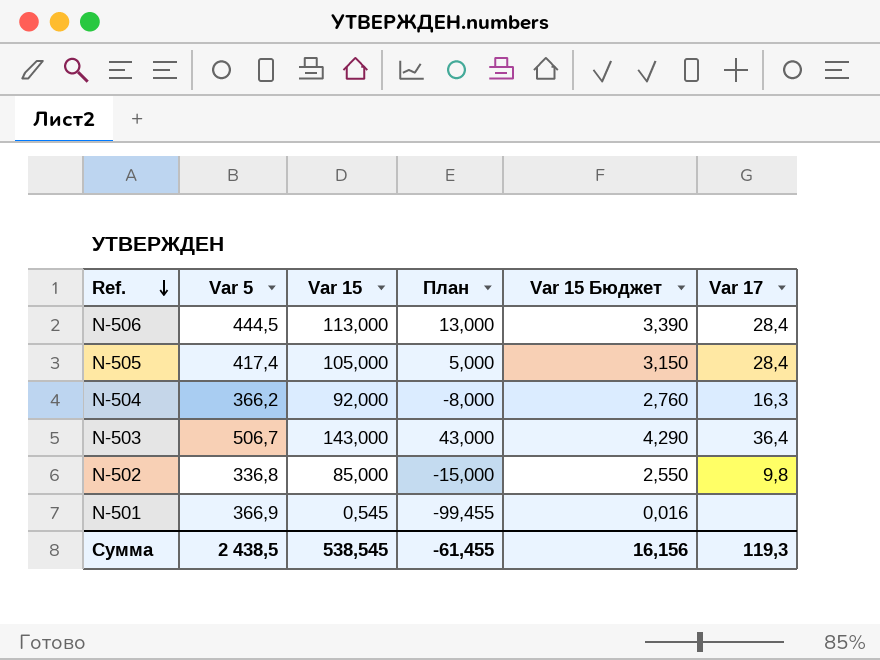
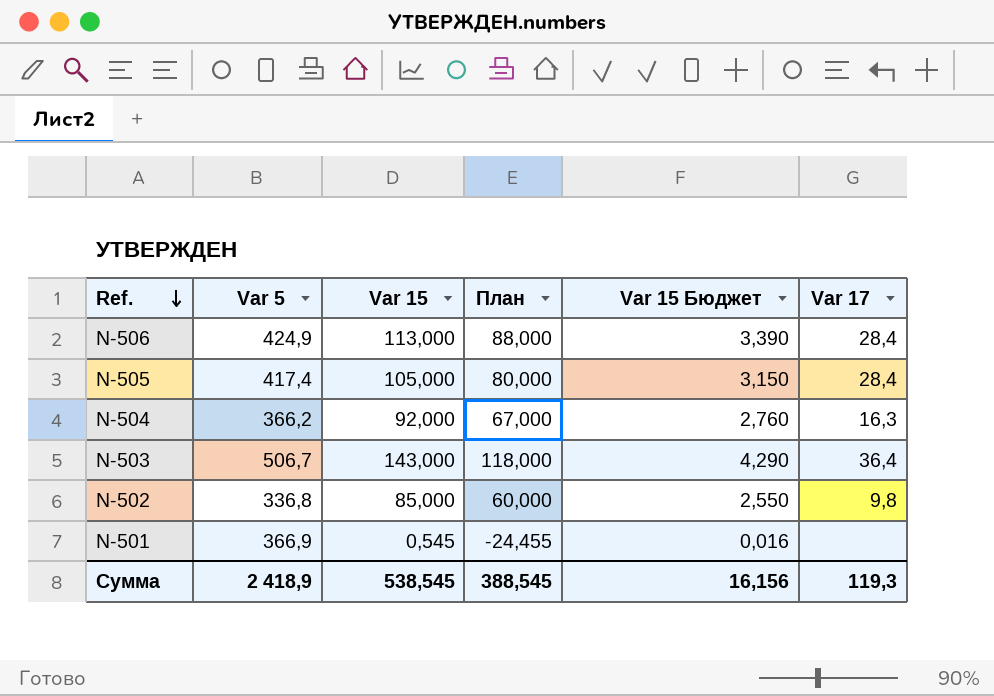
column План | formula: [Var 15] - 100 -> [Var 15] - 25
N-506 | Var 5: 444,5 -> 424,9
Сумма | Var 5: 2 438,5 -> 2 418,9
Сумма | План: -61,455 -> 388,545

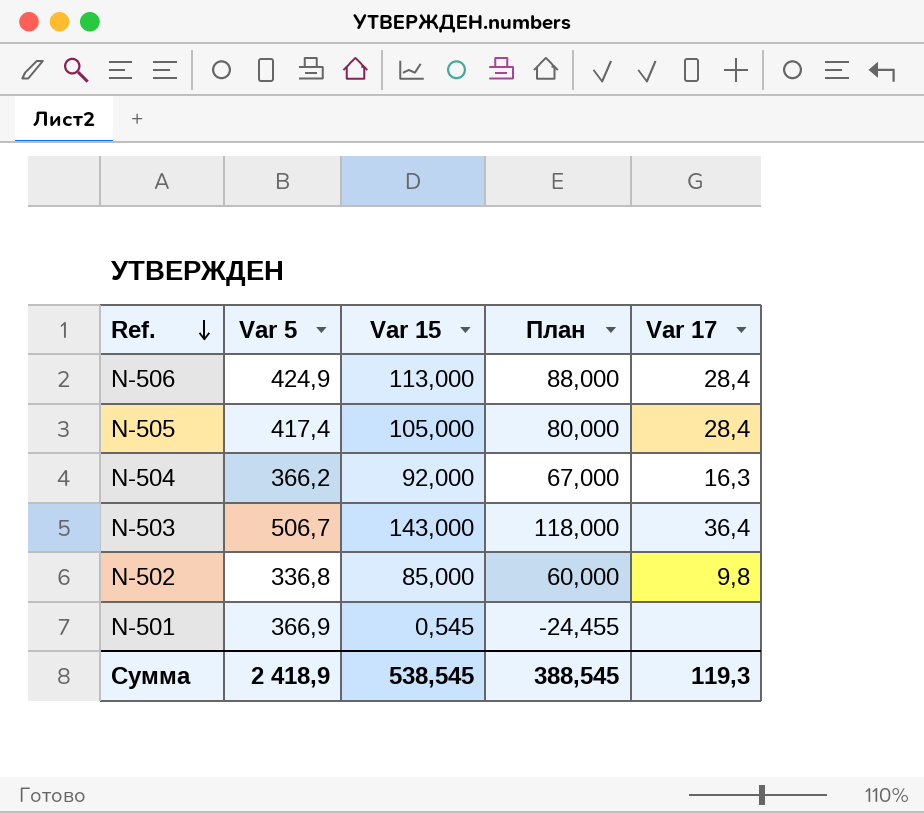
column Var 15 Бюджет | formula: [Var 15] * 0,03 -> none

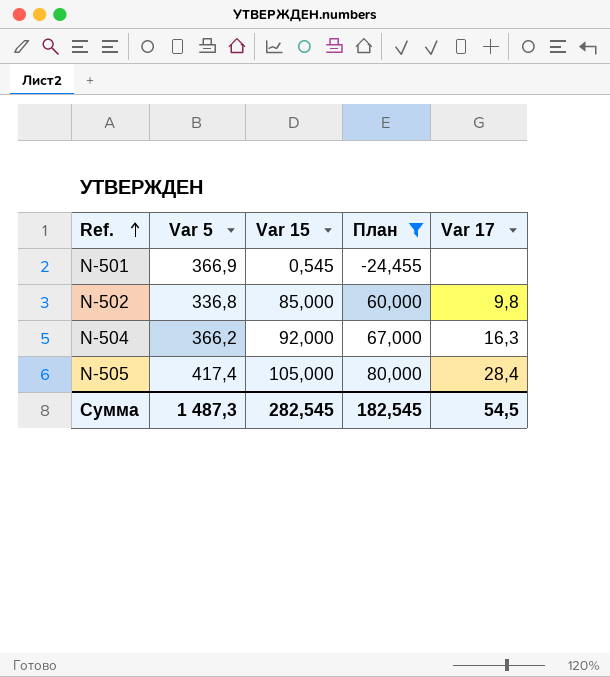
filter: none -> План <= 80,000
row order: Ref. descending -> Ref. ascending
Сумма | Var 5: 2 418,9 -> 1 487,3
Сумма | Var 15: 538,545 -> 282,545
Сумма | План: 388,545 -> 182,545
Сумма | Var 17: 119,3 -> 54,5

